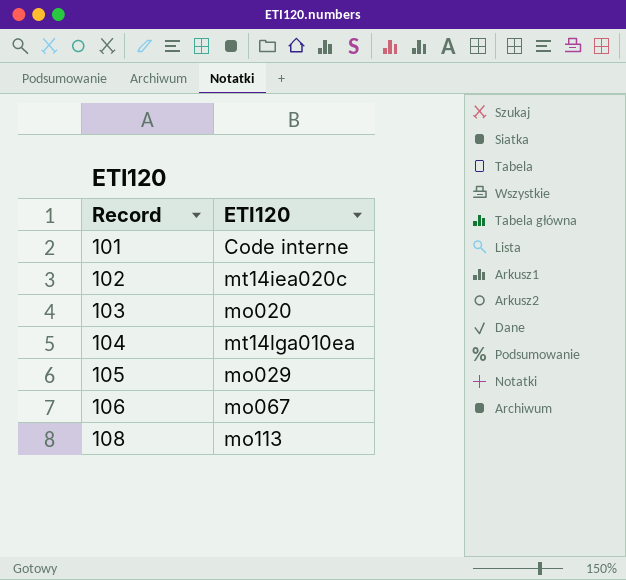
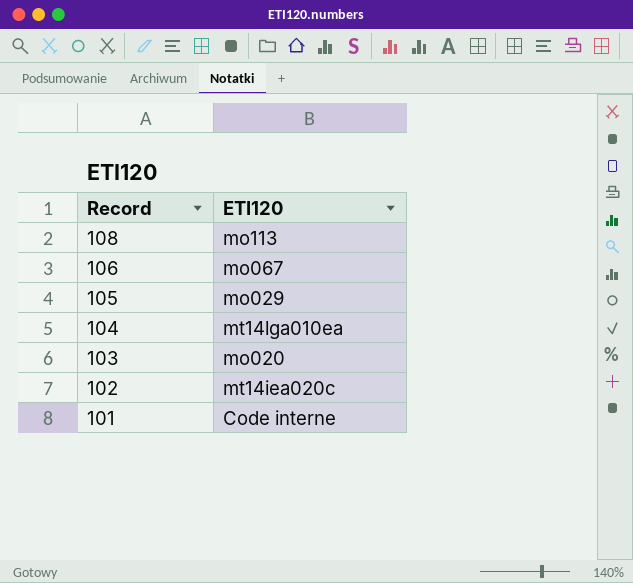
row order: Record ascending -> Record descending

